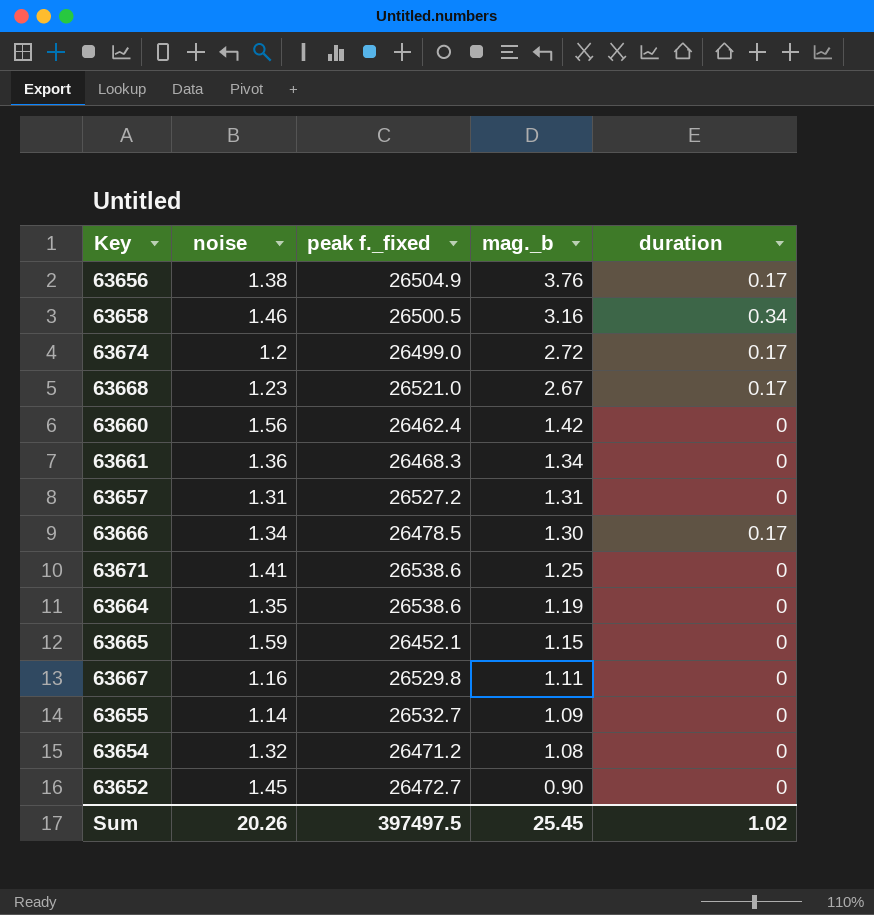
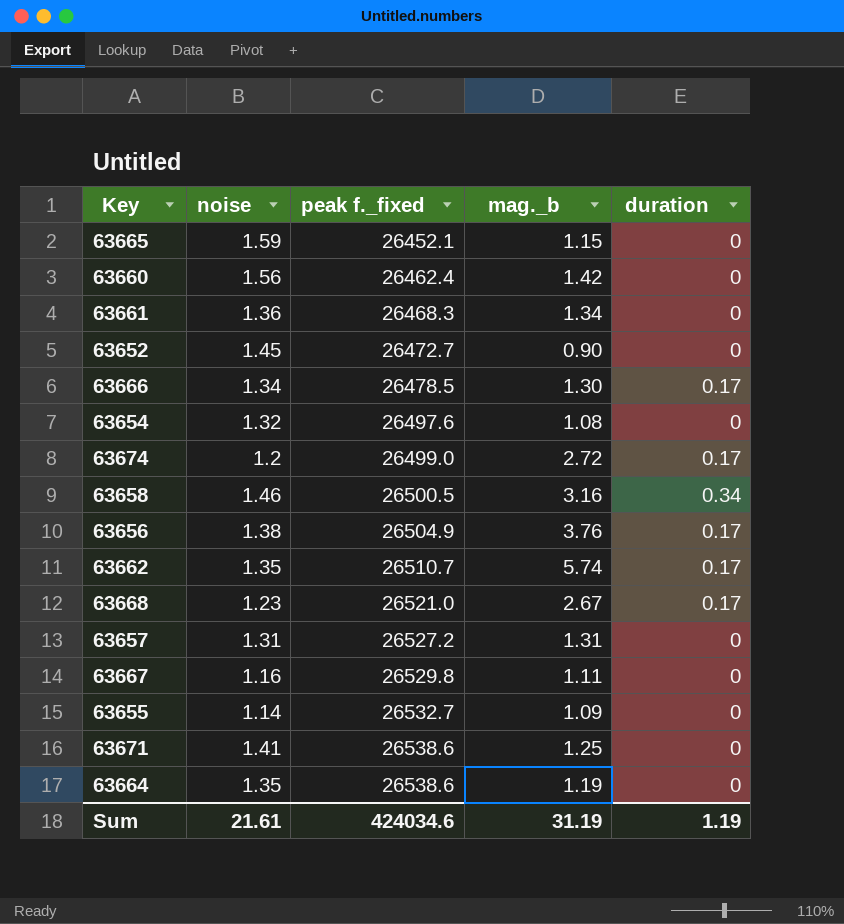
row order: mag._b descending -> peak f._fixed ascending
63654 | peak f._fixed: 26471.2 -> 26497.6
row 63662: none -> 1.35 | 26510.7 | 5.74 | 0.17
Sum | noise: 20.26 -> 21.61
Sum | peak f._fixed: 397497.5 -> 424034.6
Sum | mag._b: 25.45 -> 31.19
Sum | duration: 1.02 -> 1.19

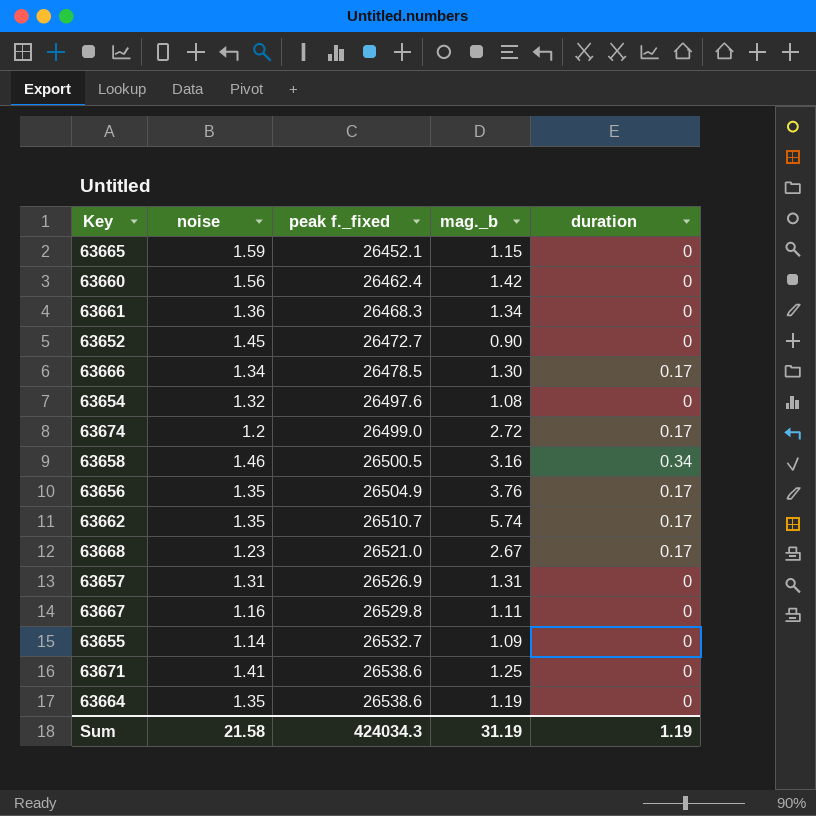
63656 | noise: 1.38 -> 1.35
63657 | peak f._fixed: 26527.2 -> 26526.9
Sum | noise: 21.61 -> 21.58
Sum | peak f._fixed: 424034.6 -> 424034.3

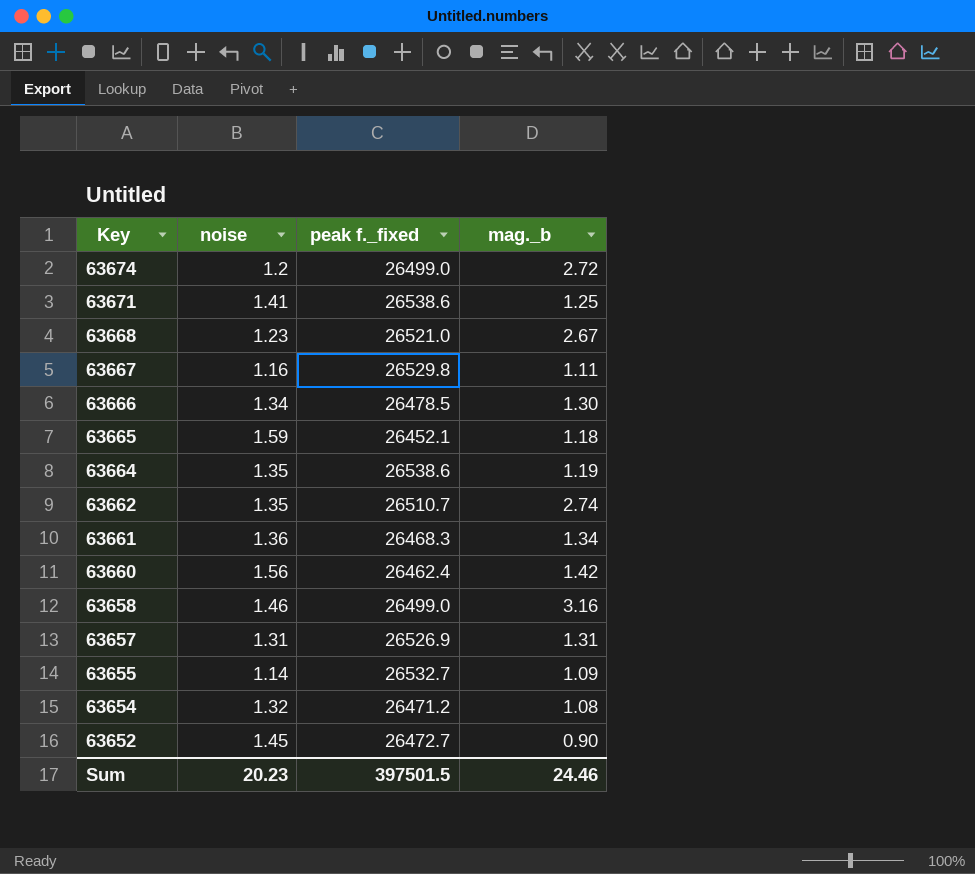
row order: peak f._fixed ascending -> Key descending
column duration | position: 5 -> none
row 63656: 1.35 | 26504.9 | 3.76 | 0.17 -> none
63665 | mag._b: 1.15 -> 1.18
63662 | mag._b: 5.74 -> 2.74
63658 | peak f._fixed: 26500.5 -> 26499.0
63654 | peak f._fixed: 26497.6 -> 26471.2
Sum | noise: 21.58 -> 20.23
Sum | peak f._fixed: 424034.3 -> 397501.5
Sum | mag._b: 31.19 -> 24.46

